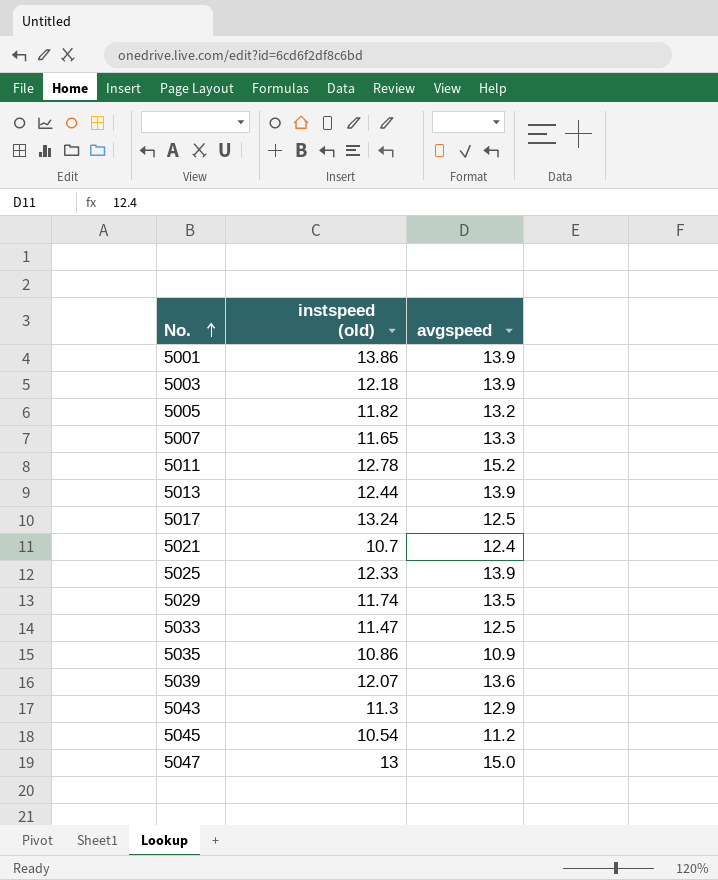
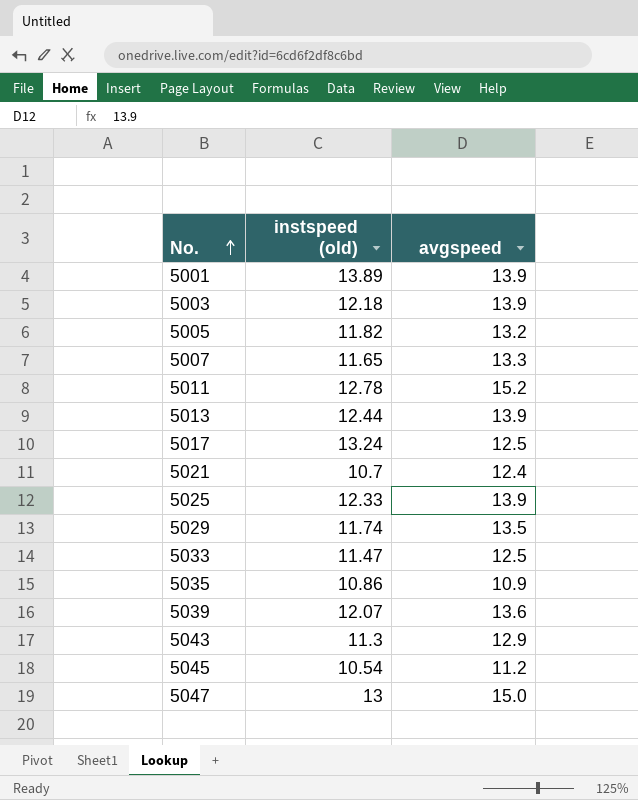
5001 | instspeed (old): 13.86 -> 13.89

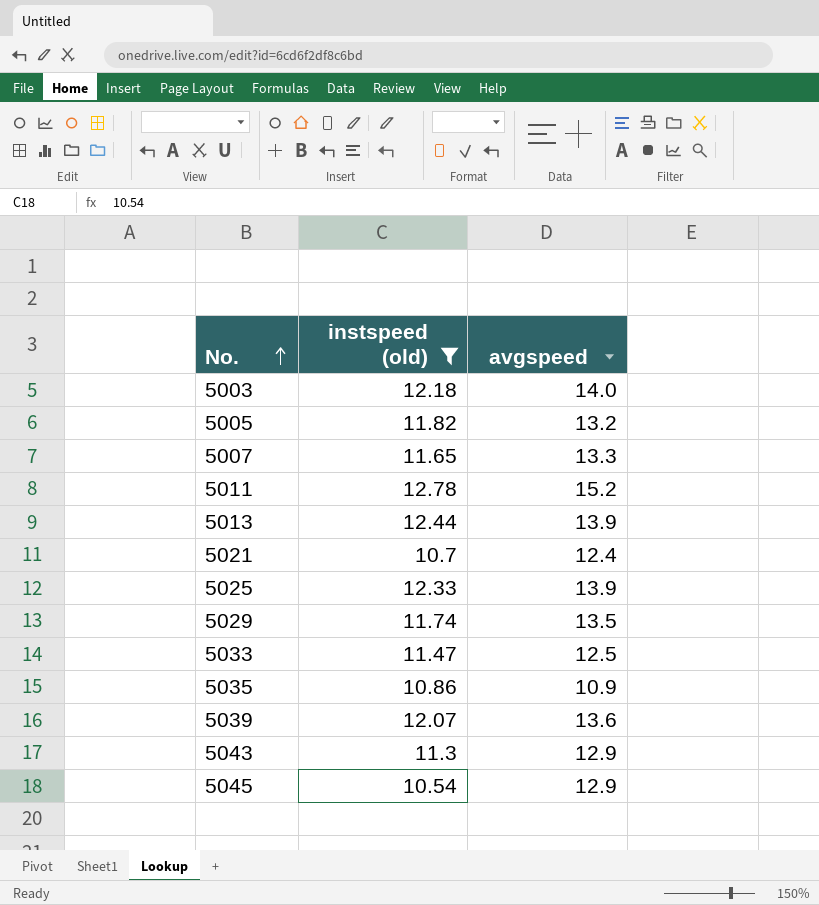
filter: none -> instspeed (old) <= 12.78
5003 | avgspeed: 13.9 -> 14.0
5045 | avgspeed: 11.2 -> 12.9

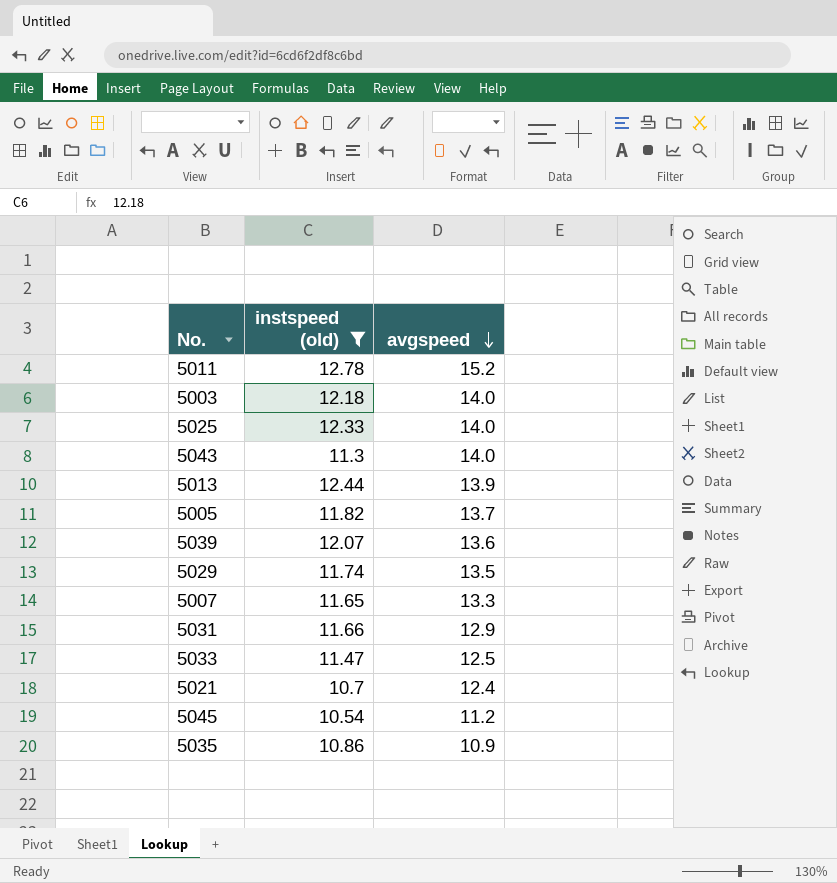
row order: No. ascending -> avgspeed descending
5025 | avgspeed: 13.9 -> 14.0
5043 | avgspeed: 12.9 -> 14.0
5005 | avgspeed: 13.2 -> 13.7
row 5031: none -> 11.66 | 12.9
5045 | avgspeed: 12.9 -> 11.2

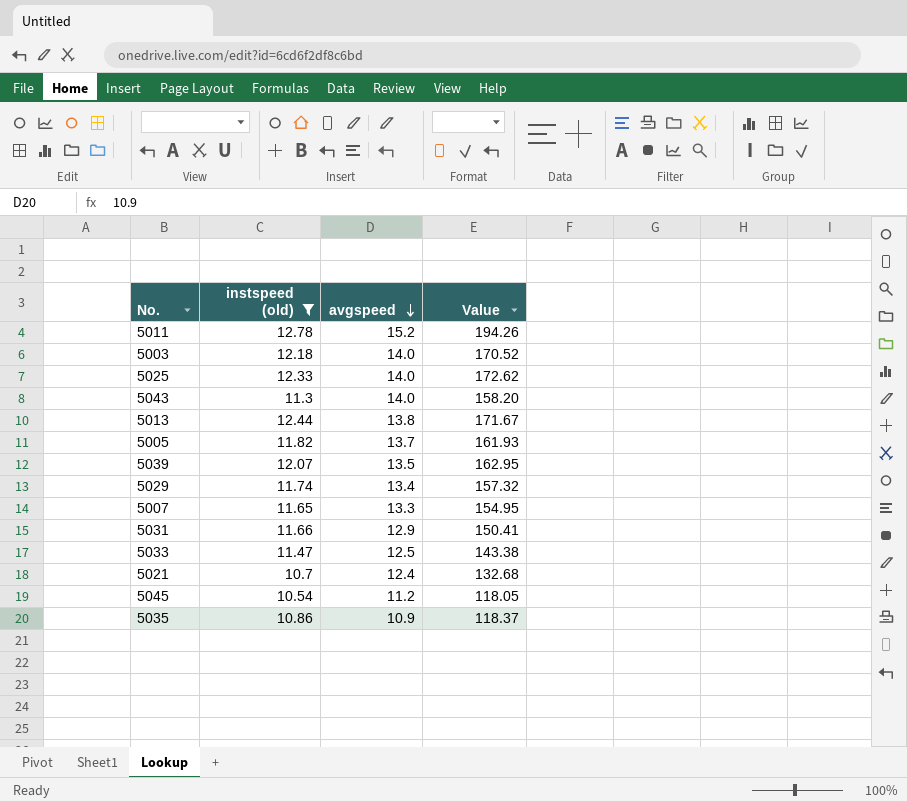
column Value | formula: none -> [instspeed (old)] * [avgspeed]
5013 | avgspeed: 13.9 -> 13.8
5039 | avgspeed: 13.6 -> 13.5
5029 | avgspeed: 13.5 -> 13.4

